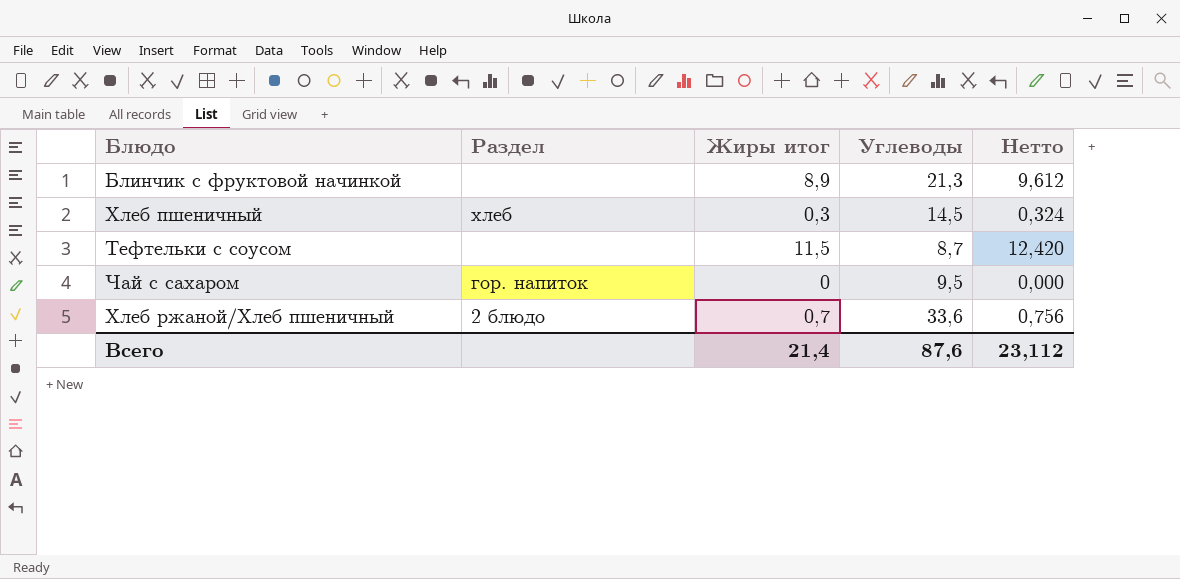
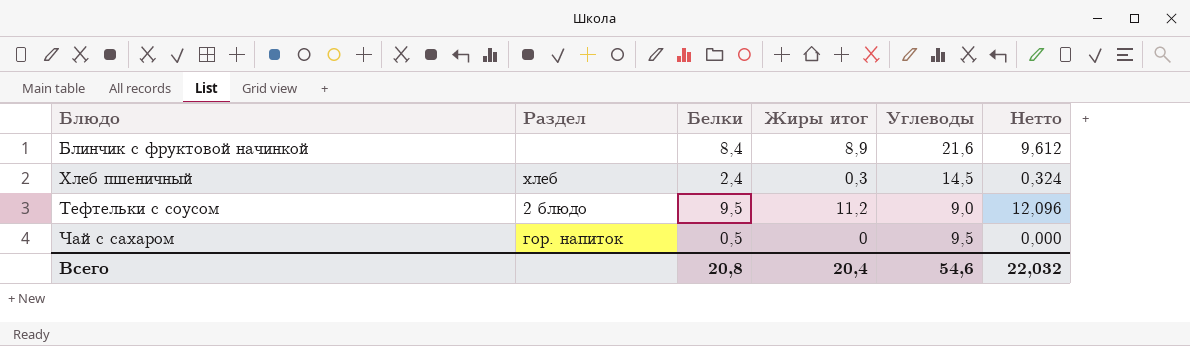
column Белки | position: none -> 3
row Хлеб ржаной/Хлеб пшеничный: 2 блюдо | 0,7 | 33,6 | 0,756 -> none
Блинчик с фруктовой начинкой | Углеводы: 21,3 -> 21,6
Тефтельки с соусом | Раздел: none -> 2 блюдо
Тефтельки с соусом | Жиры итог: 11,5 -> 11,2
Тефтельки с соусом | Углеводы: 8,7 -> 9,0
Тефтельки с соусом | Нетто: 12,420 -> 12,096
Всего | Жиры итог: 21,4 -> 20,4
Всего | Углеводы: 87,6 -> 54,6
Всего | Нетто: 23,112 -> 22,032

